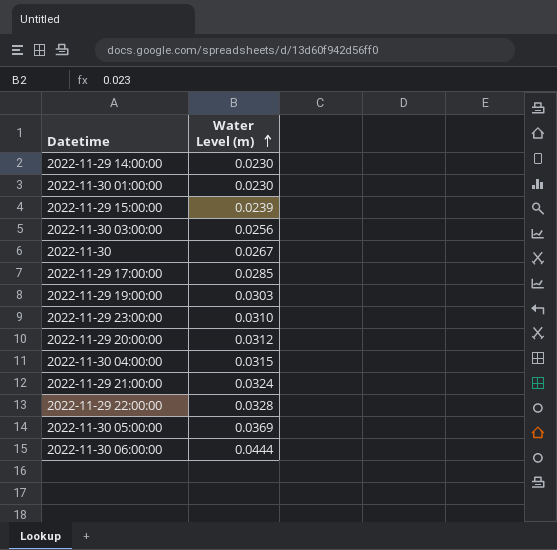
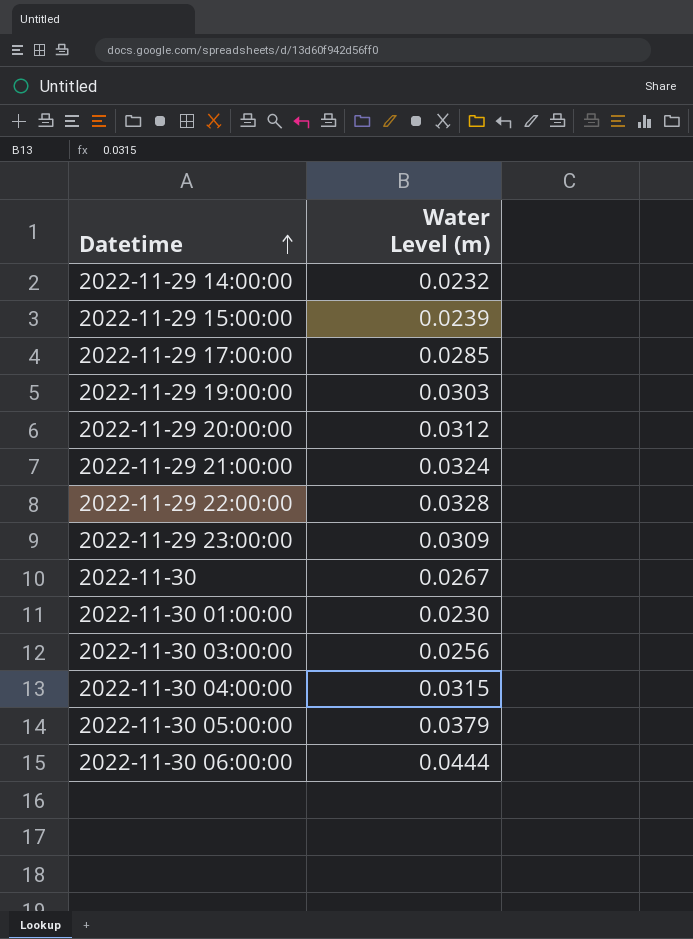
row order: Water Level (m) ascending -> Datetime ascending
2022-11-29 14:00:00 | Water Level (m): 0.0230 -> 0.0232
2022-11-29 23:00:00 | Water Level (m): 0.0310 -> 0.0309
2022-11-30 05:00:00 | Water Level (m): 0.0369 -> 0.0379

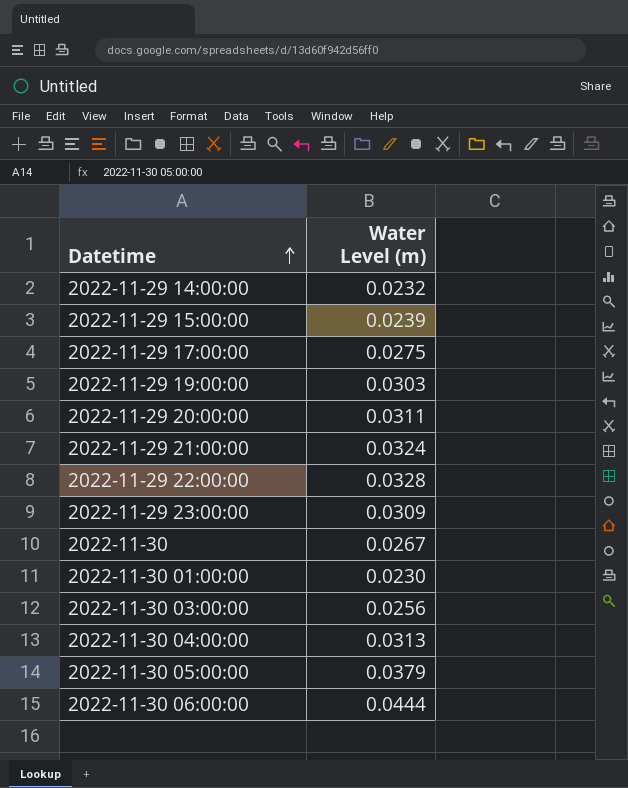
2022-11-29 17:00:00 | Water Level (m): 0.0285 -> 0.0275
2022-11-29 20:00:00 | Water Level (m): 0.0312 -> 0.0311
2022-11-30 04:00:00 | Water Level (m): 0.0315 -> 0.0313

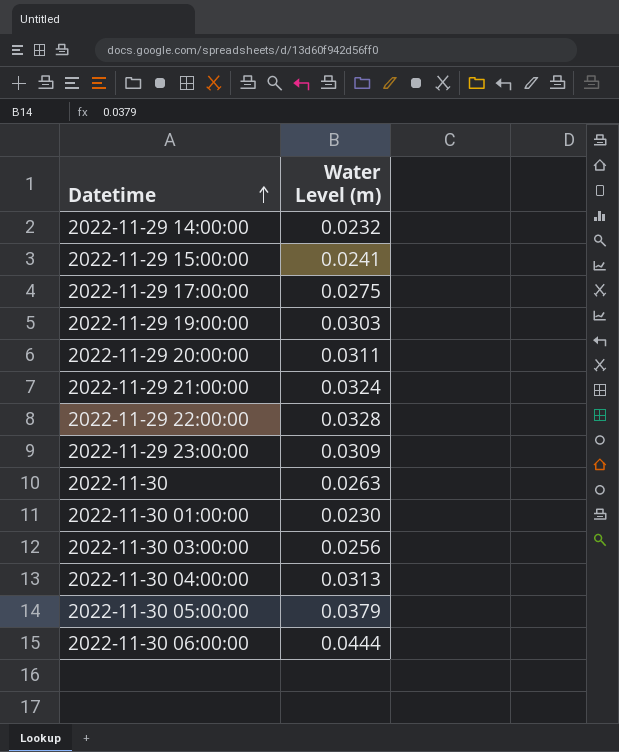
2022-11-29 15:00:00 | Water Level (m): 0.0239 -> 0.0241
2022-11-30 | Water Level (m): 0.0267 -> 0.0263

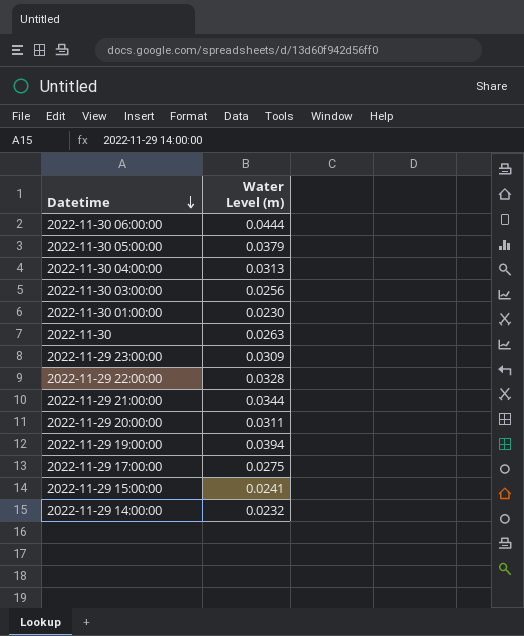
row order: Datetime ascending -> Datetime descending
2022-11-29 21:00:00 | Water Level (m): 0.0324 -> 0.0344
2022-11-29 19:00:00 | Water Level (m): 0.0303 -> 0.0394

